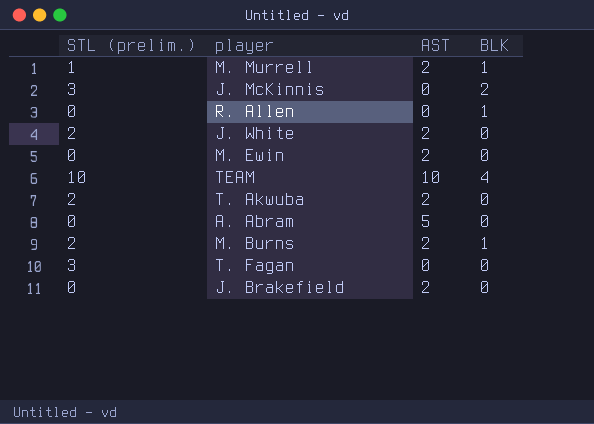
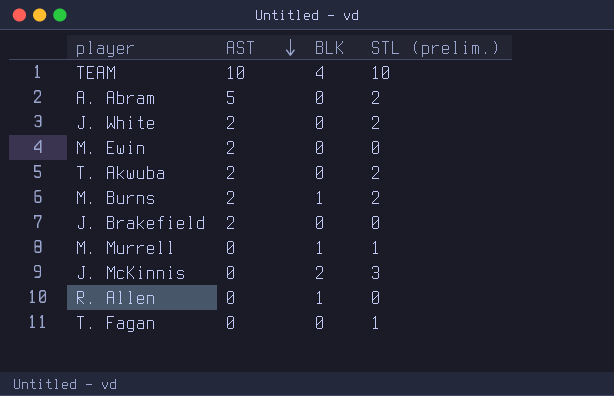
row order: none -> AST descending
column STL (prelim.) | position: 1 -> 4
A. Abram | STL (prelim.): 0 -> 2
M. Murrell | AST: 2 -> 0
T. Fagan | STL (prelim.): 3 -> 1

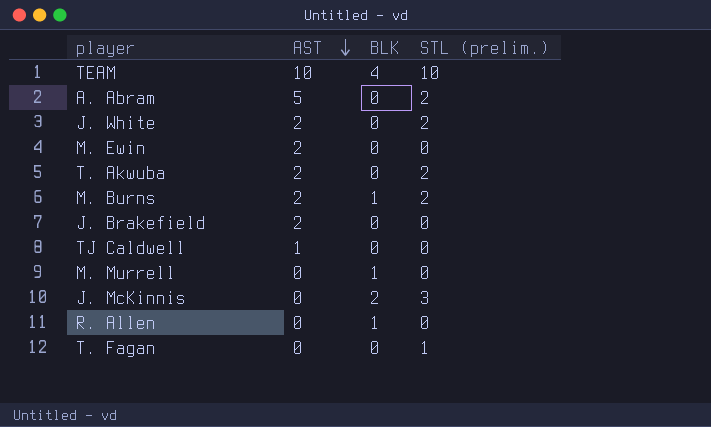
row TJ Caldwell: none -> 1 | 0 | 0
M. Murrell | STL (prelim.): 1 -> 0

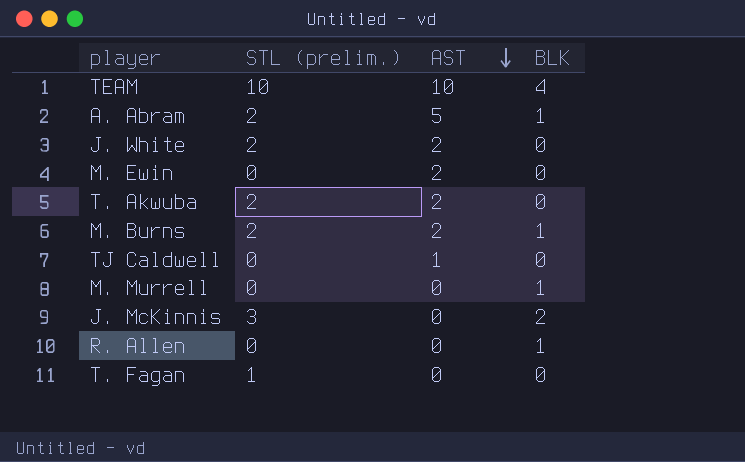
column STL (prelim.) | position: 4 -> 2
row J. Brakefield: 2 | 0 | 0 -> none
A. Abram | BLK: 0 -> 1

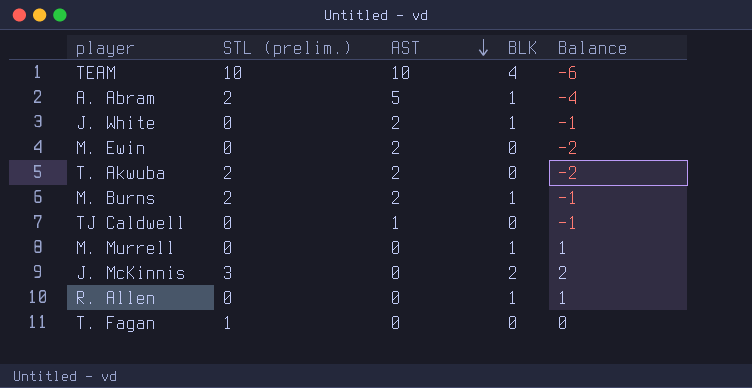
column Balance | formula: none -> [BLK] - [AST]
J. White | STL (prelim.): 2 -> 0
J. White | BLK: 0 -> 1

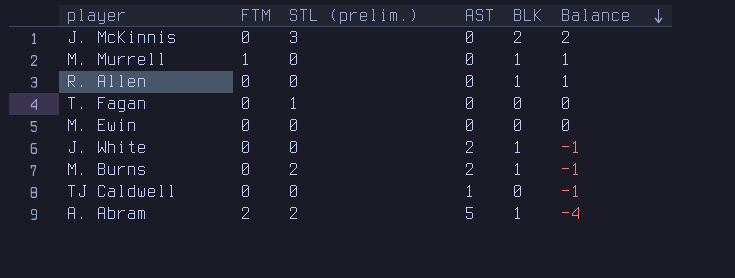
row order: AST descending -> Balance descending
column FTM | position: none -> 2
row TEAM: 10 | 10 | 4 | -6 -> none
row T. Akwuba: 2 | 2 | 0 | -2 -> none
M. Ewin | AST: 2 -> 0
M. Ewin | Balance: -2 -> 0

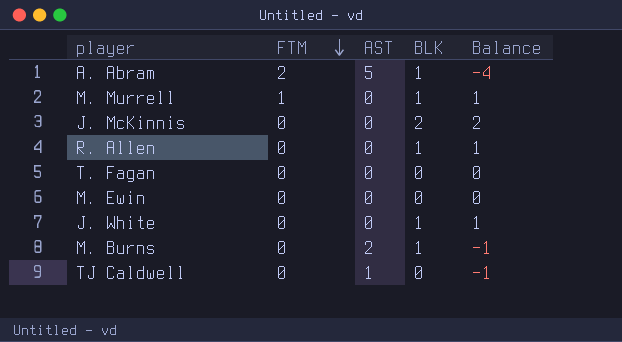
row order: Balance descending -> FTM descending
column STL (prelim.) | position: 3 -> none
J. White | AST: 2 -> 0
J. White | Balance: -1 -> 1

